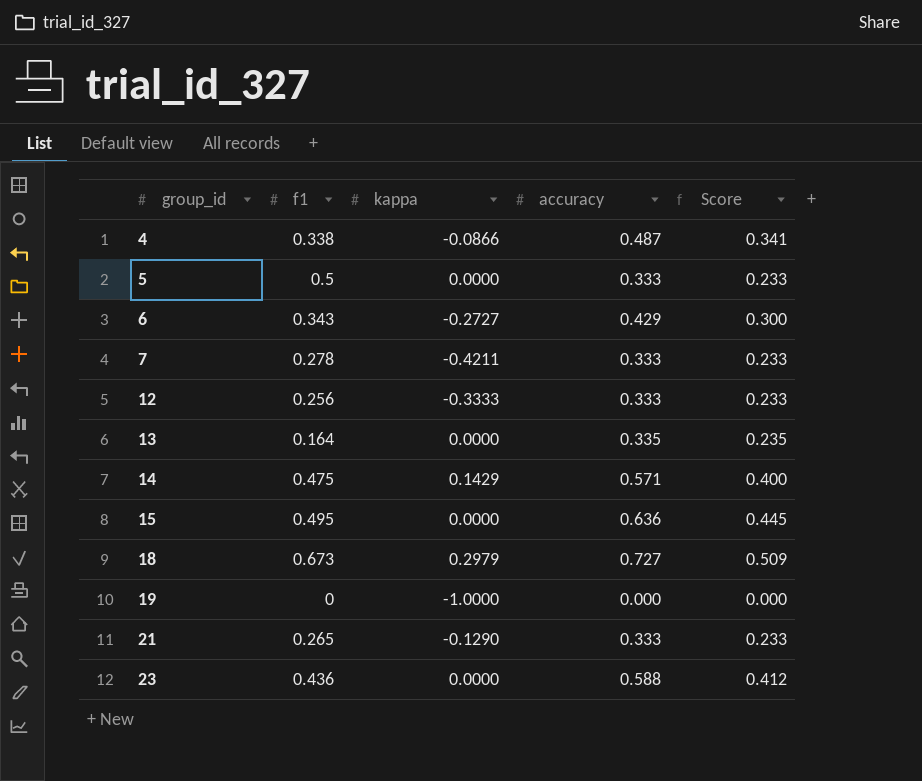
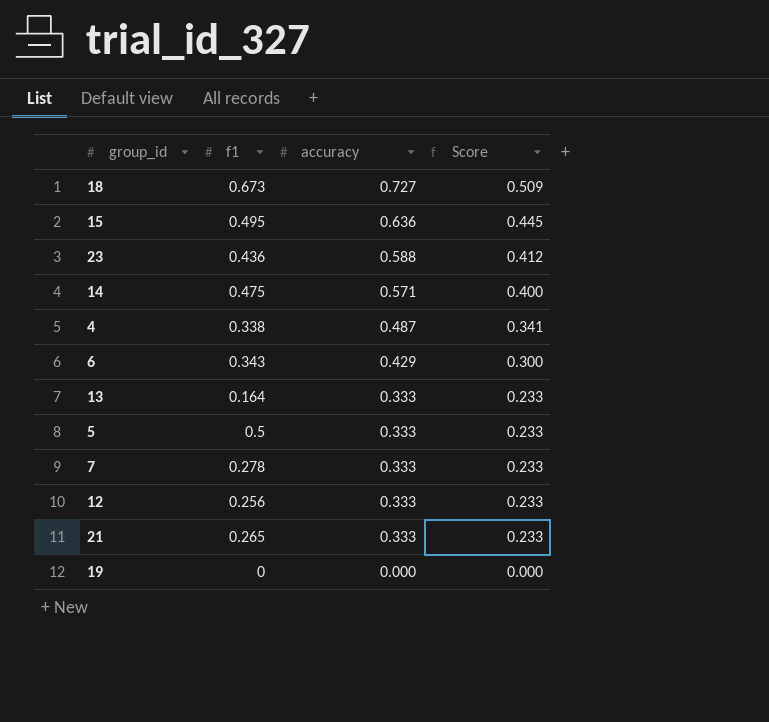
row order: group_id ascending -> accuracy descending
column kappa | position: 3 -> none
13 | accuracy: 0.335 -> 0.333
13 | Score: 0.235 -> 0.233

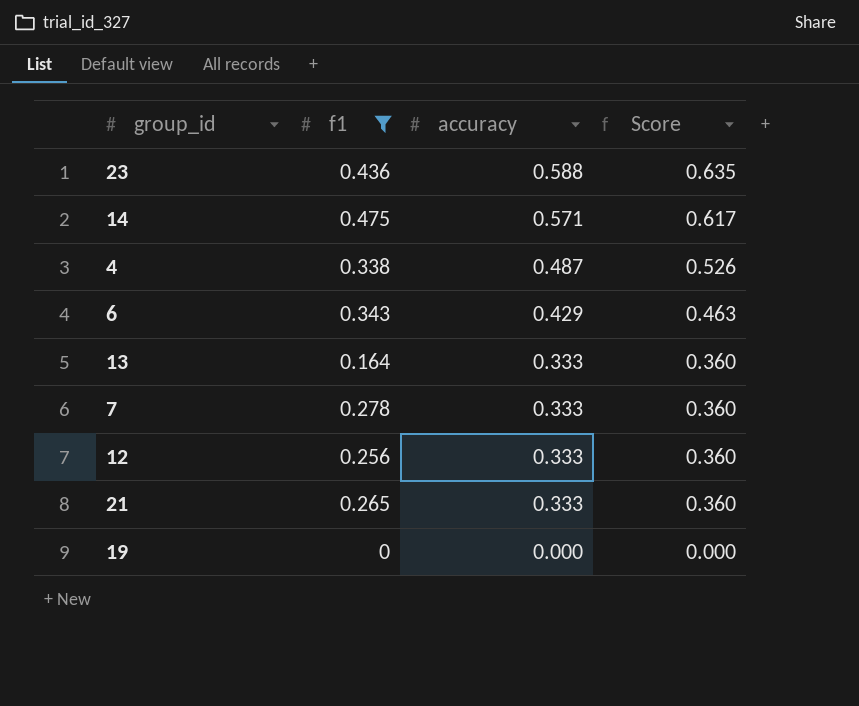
filter: none -> f1 <= 0.475
column Score | formula: [accuracy] * 0.7 -> [accuracy] * 1.08

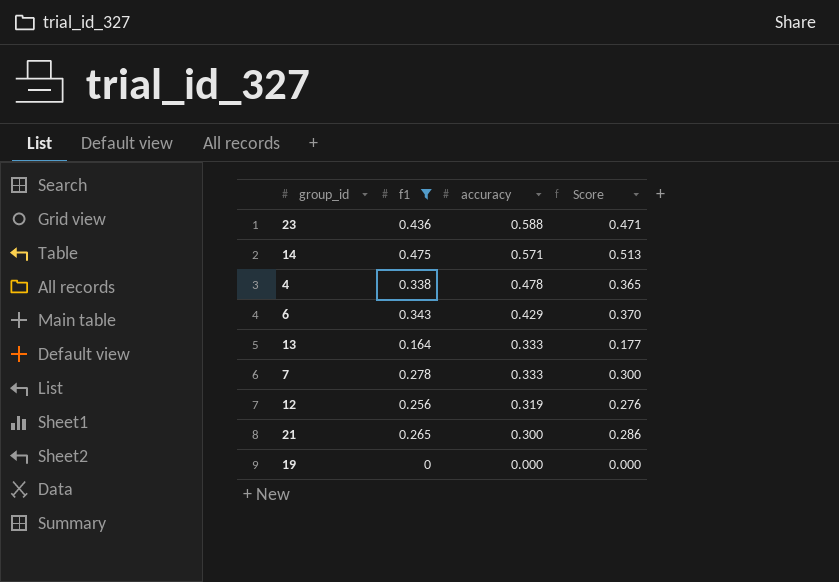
column Score | formula: [accuracy] * 1.08 -> [f1] * 1.08
4 | accuracy: 0.487 -> 0.478
12 | accuracy: 0.333 -> 0.319
21 | accuracy: 0.333 -> 0.300

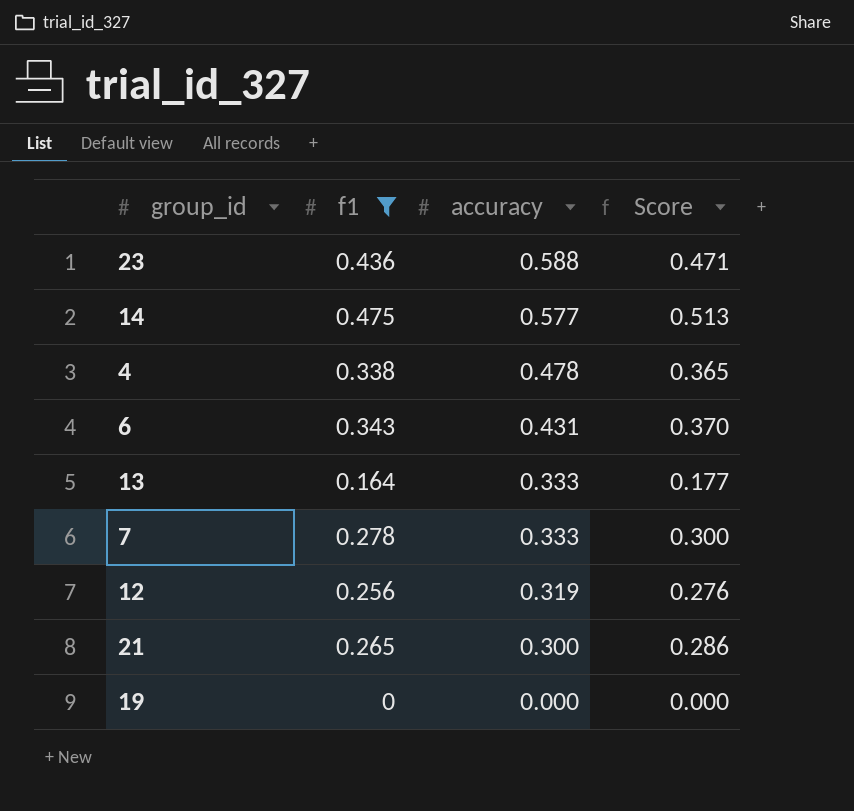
14 | accuracy: 0.571 -> 0.577
6 | accuracy: 0.429 -> 0.431

